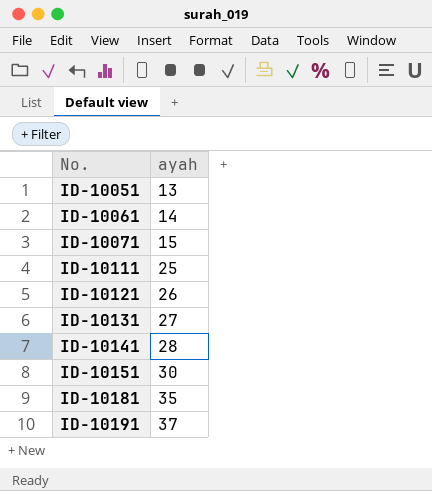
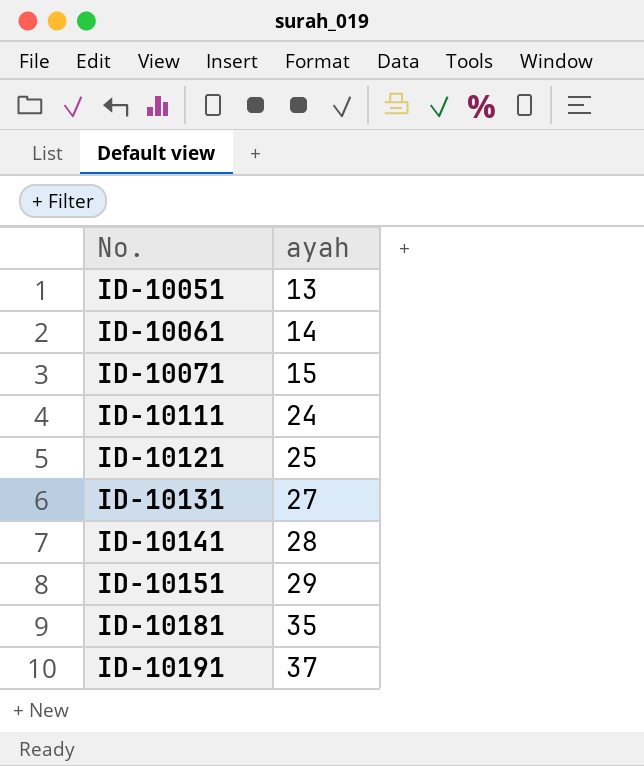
ID-10111 | ayah: 25 -> 24
ID-10121 | ayah: 26 -> 25
ID-10151 | ayah: 30 -> 29

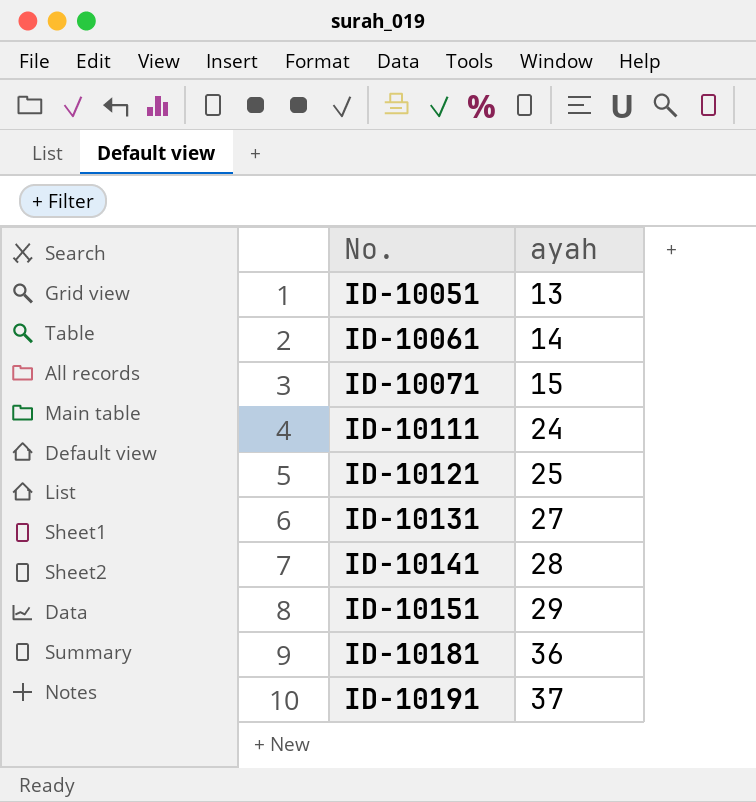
ID-10181 | ayah: 35 -> 36

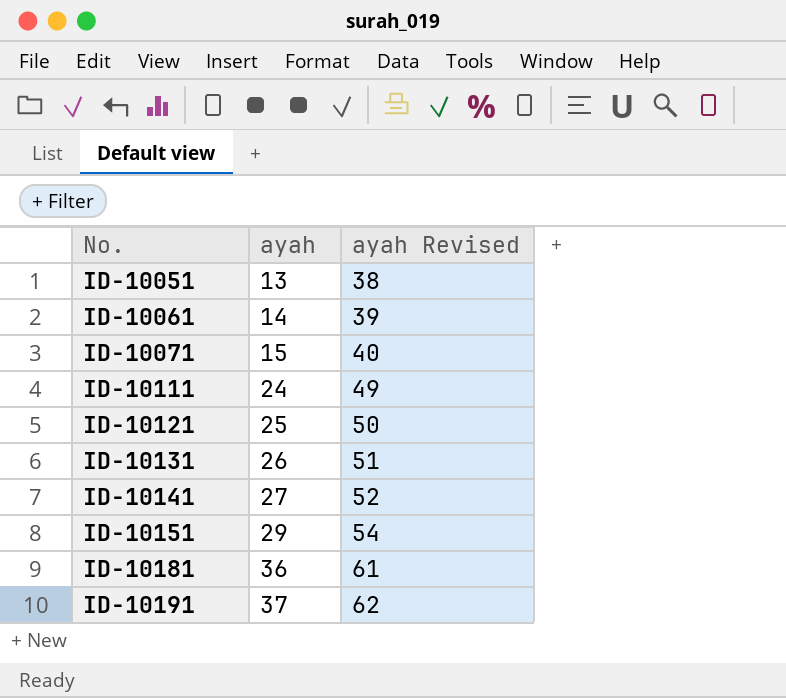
column ayah Revised | formula: none -> [ayah] + 25
ID-10131 | ayah: 27 -> 26
ID-10141 | ayah: 28 -> 27

